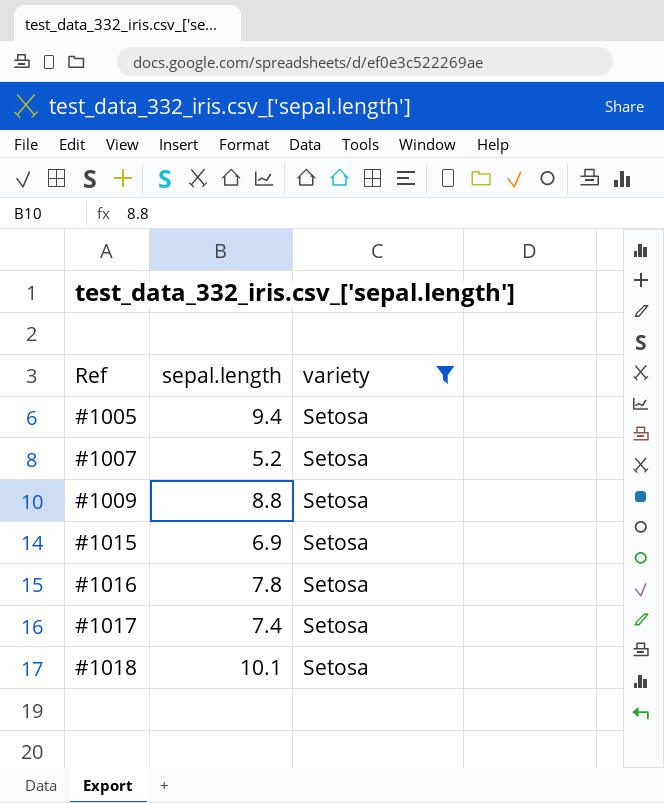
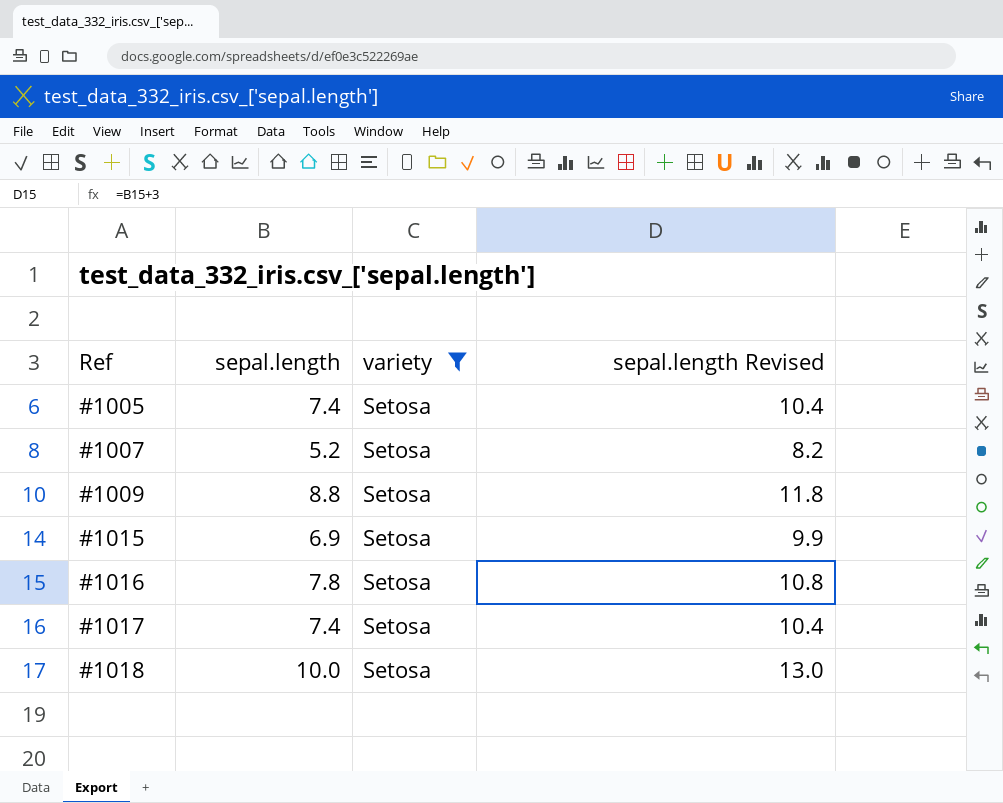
column sepal.length Revised | formula: none -> [sepal.length] + 3
#1005 | sepal.length: 9.4 -> 7.4
#1018 | sepal.length: 10.1 -> 10.0

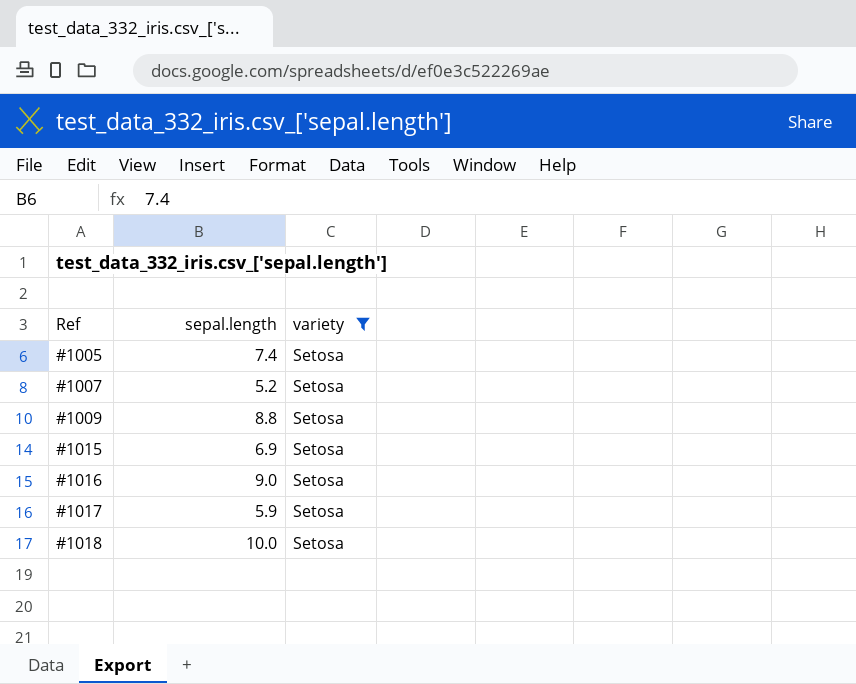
column sepal.length Revised | formula: [sepal.length] + 3 -> none
#1016 | sepal.length: 7.8 -> 9.0
#1017 | sepal.length: 7.4 -> 5.9

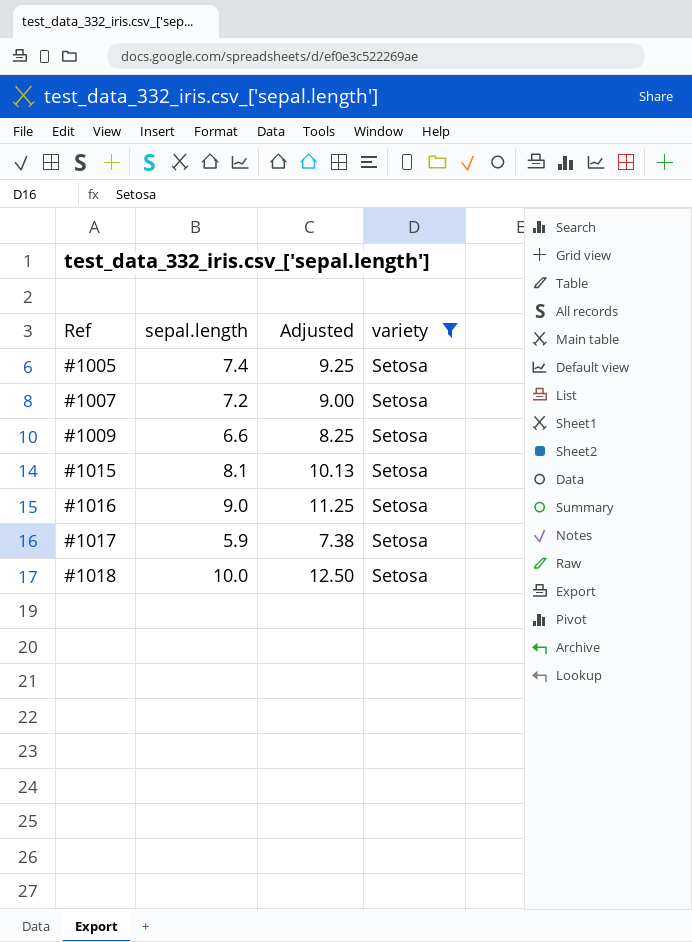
column Adjusted | formula: none -> [sepal.length] * 1.25
#1007 | sepal.length: 5.2 -> 7.2
#1009 | sepal.length: 8.8 -> 6.6
#1015 | sepal.length: 6.9 -> 8.1

